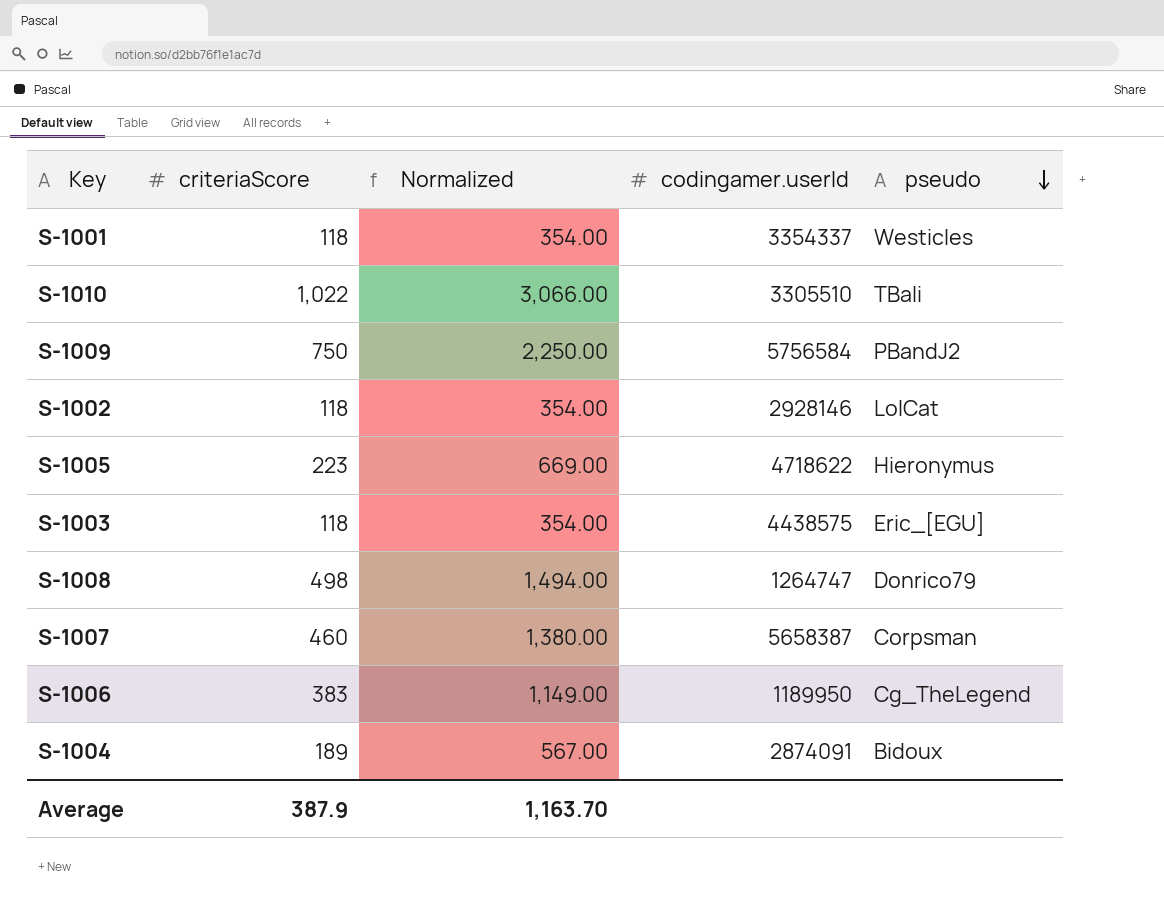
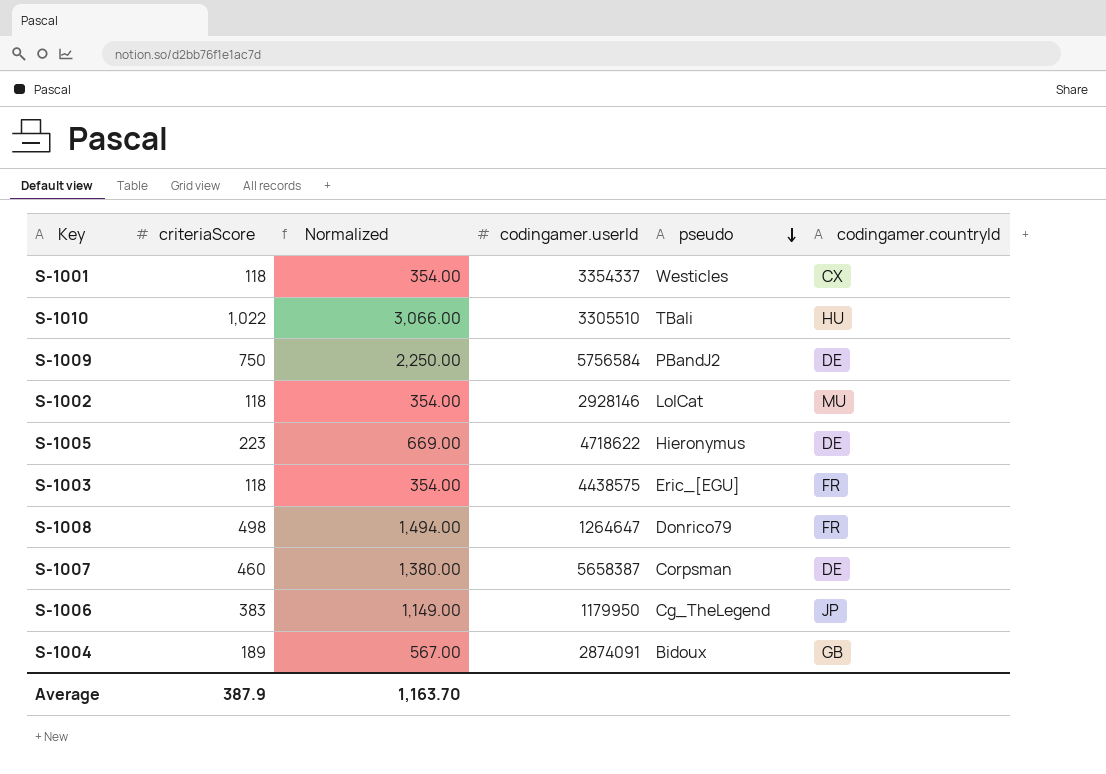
column codingamer.countryId | position: none -> 6
S-1008 | codingamer.userId: 1264747 -> 1264647
S-1006 | codingamer.userId: 1189950 -> 1179950

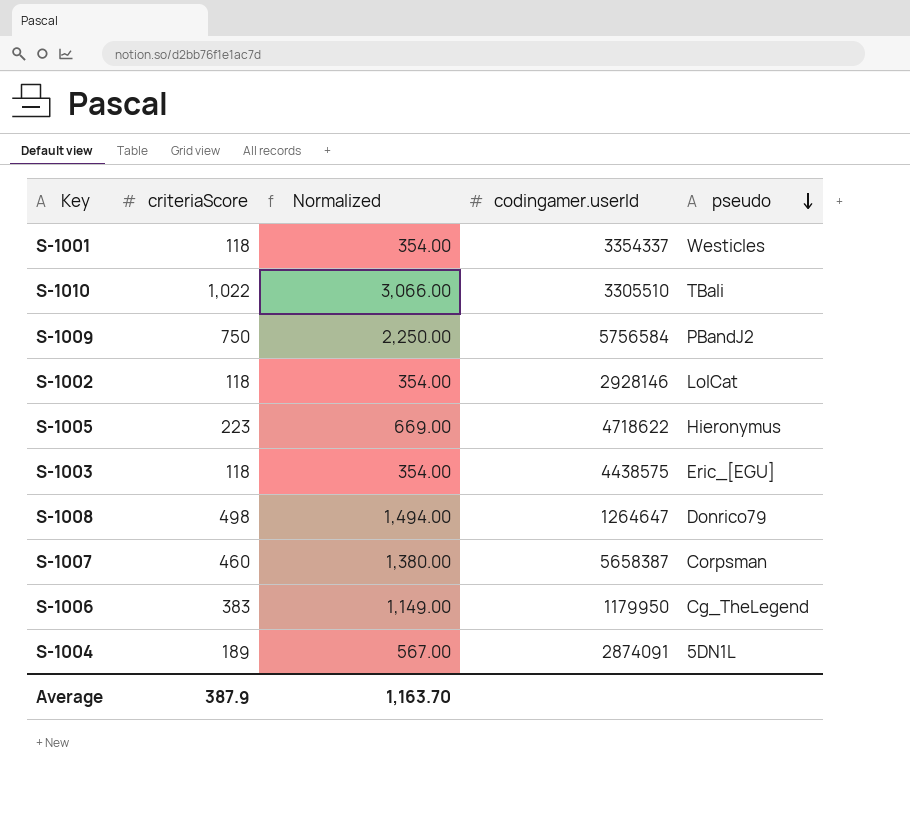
column codingamer.countryId | position: 6 -> none
S-1004 | pseudo: Bidoux -> 5DN1L

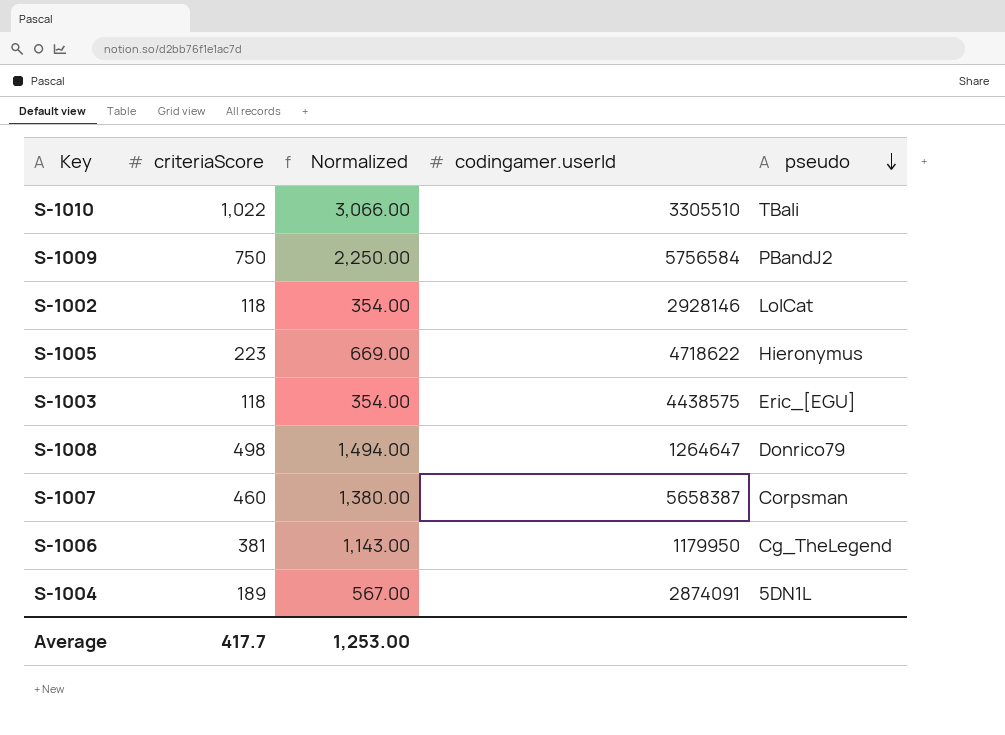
row S-1001: 118 | 354.00 | 3354337 | Westicles -> none
S-1006 | criteriaScore: 383 -> 381
S-1006 | Normalized: 1,149.00 -> 1,143.00
Average | criteriaScore: 387.9 -> 417.7
Average | Normalized: 1,163.70 -> 1,253.00

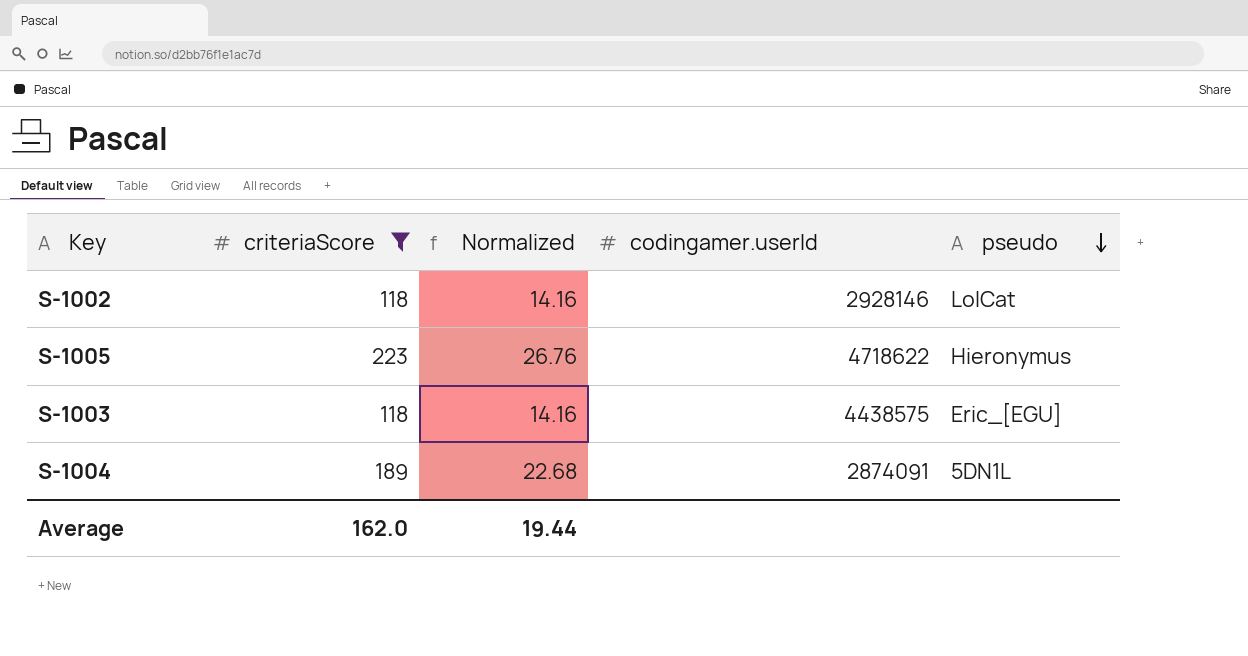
filter: none -> criteriaScore <= 223
column Normalized | formula: [criteriaScore] * 3 -> [criteriaScore] * 0.12
Average | criteriaScore: 417.7 -> 162.0
Average | Normalized: 1,253.00 -> 19.44

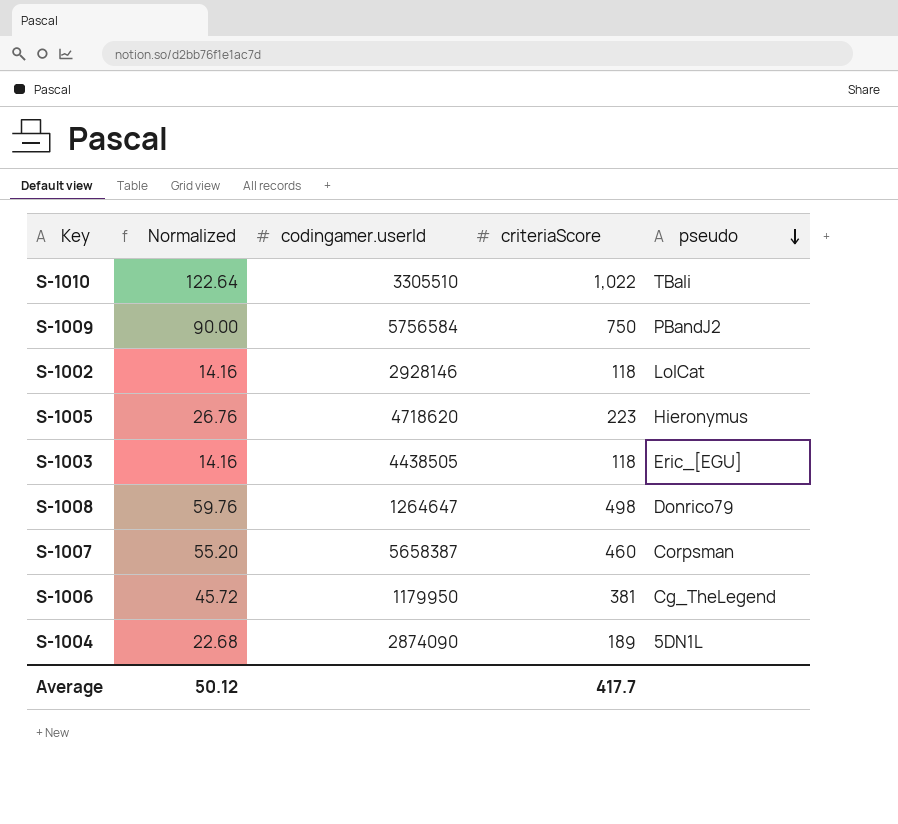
filter: criteriaScore <= 223 -> none
column criteriaScore | position: 2 -> 4
S-1005 | codingamer.userId: 4718622 -> 4718620
S-1003 | codingamer.userId: 4438575 -> 4438505
S-1004 | codingamer.userId: 2874091 -> 2874090
Average | Normalized: 19.44 -> 50.12
Average | criteriaScore: 162.0 -> 417.7

